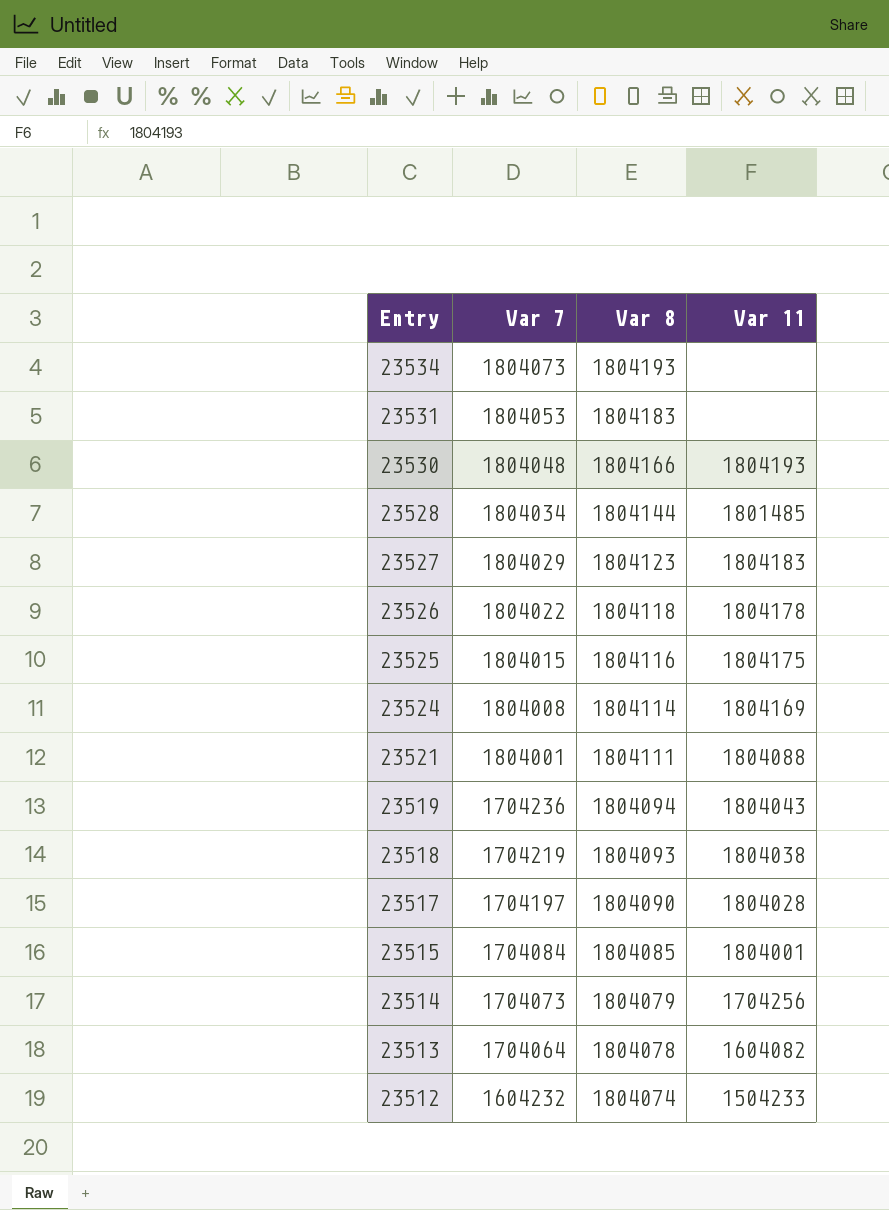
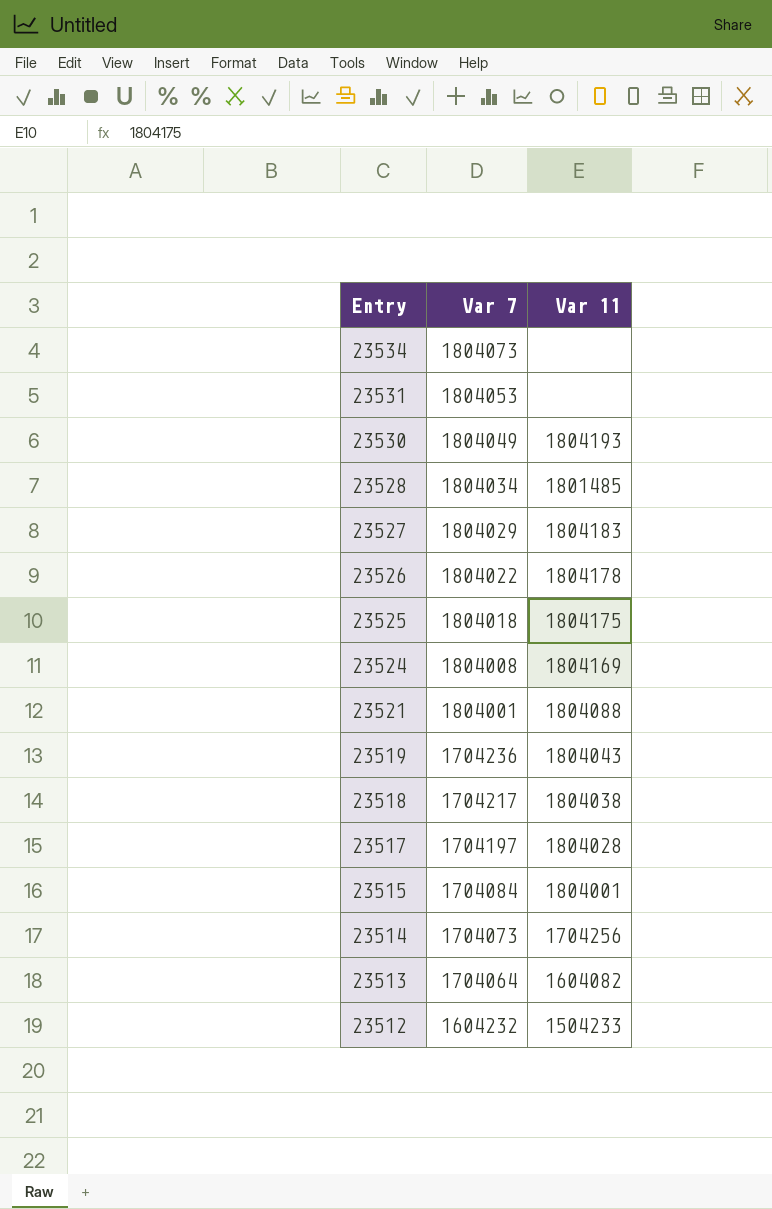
column Var 8 | position: 3 -> none
23530 | Var 7: 1804048 -> 1804049
23525 | Var 7: 1804015 -> 1804018
23518 | Var 7: 1704219 -> 1704217

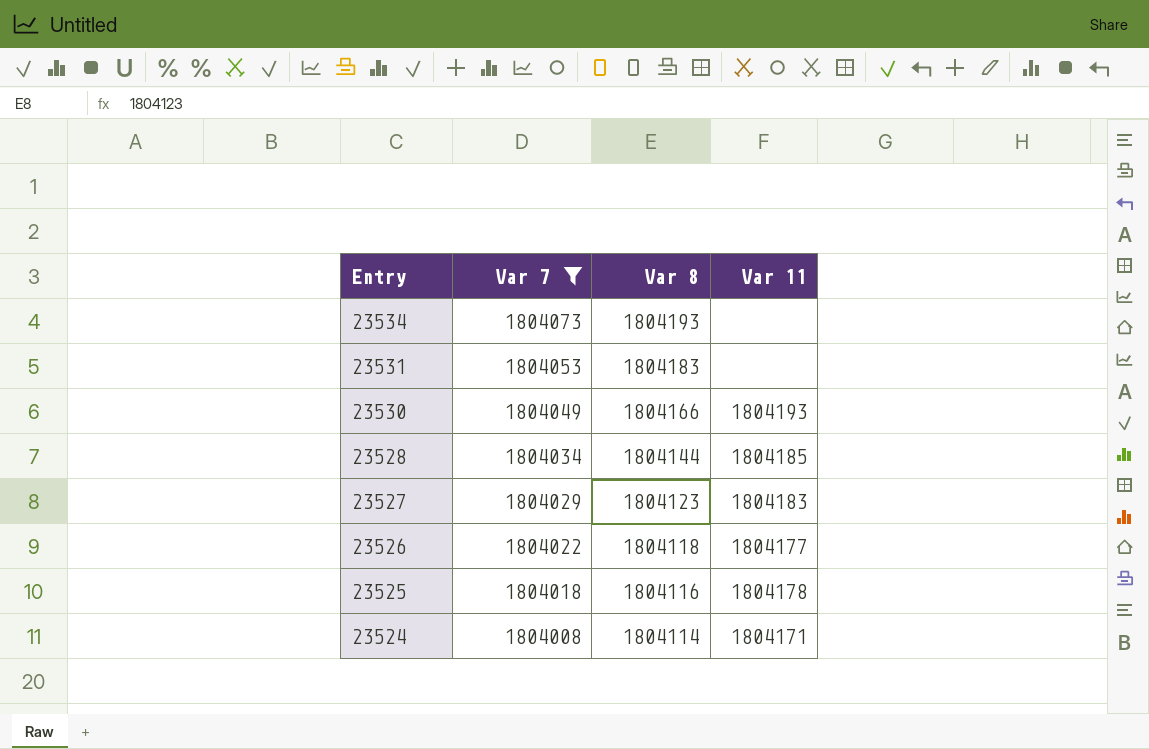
filter: none -> Var 7 >= 1804008
column Var 8 | position: none -> 3
23528 | Var 11: 1801485 -> 1804185
23526 | Var 11: 1804178 -> 1804177
23525 | Var 11: 1804175 -> 1804178
23524 | Var 11: 1804169 -> 1804171

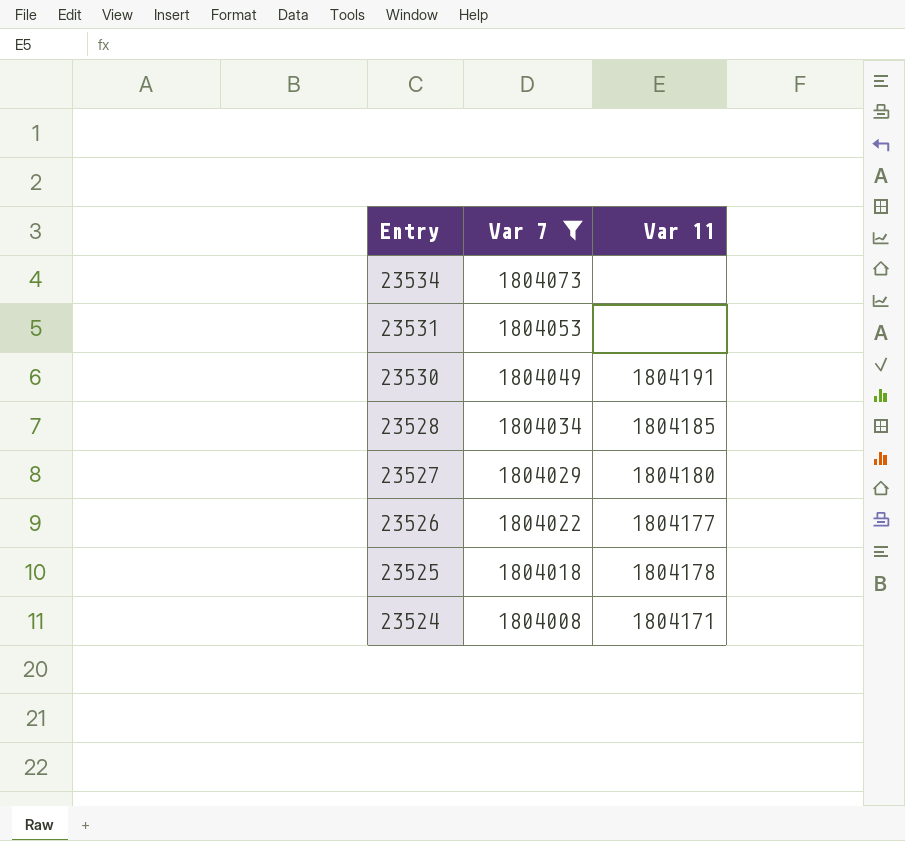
column Var 8 | position: 3 -> none
23530 | Var 11: 1804193 -> 1804191
23527 | Var 11: 1804183 -> 1804180

